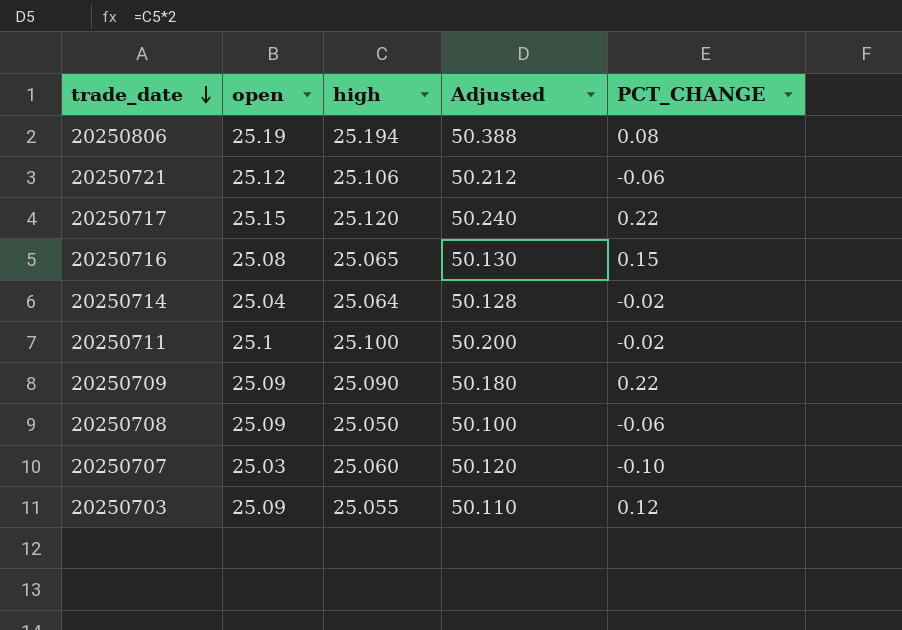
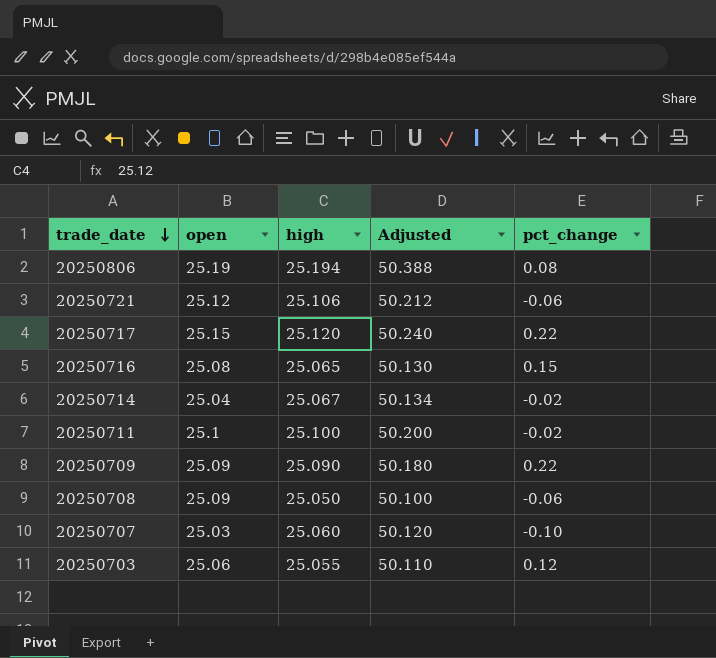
column name: PCT_CHANGE -> pct_change
20250714 | high: 25.064 -> 25.067
20250714 | Adjusted: 50.128 -> 50.134
20250703 | open: 25.09 -> 25.06

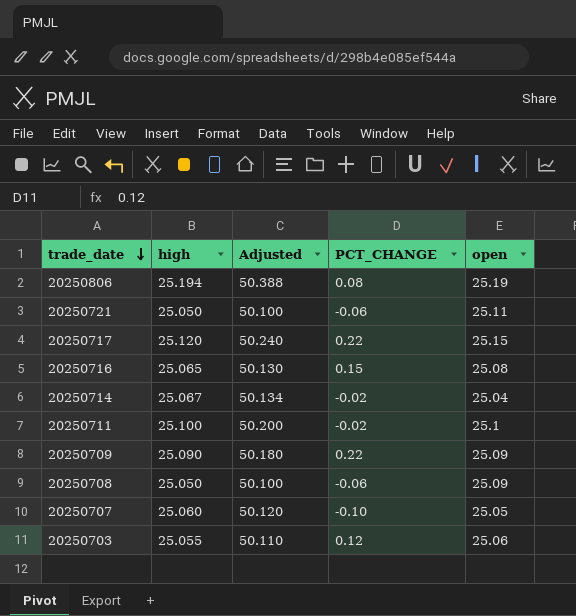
column name: pct_change -> PCT_CHANGE
column open | position: 2 -> 5
20250721 | high: 25.106 -> 25.050
20250721 | Adjusted: 50.212 -> 50.100
20250721 | open: 25.12 -> 25.11
20250707 | open: 25.03 -> 25.05

